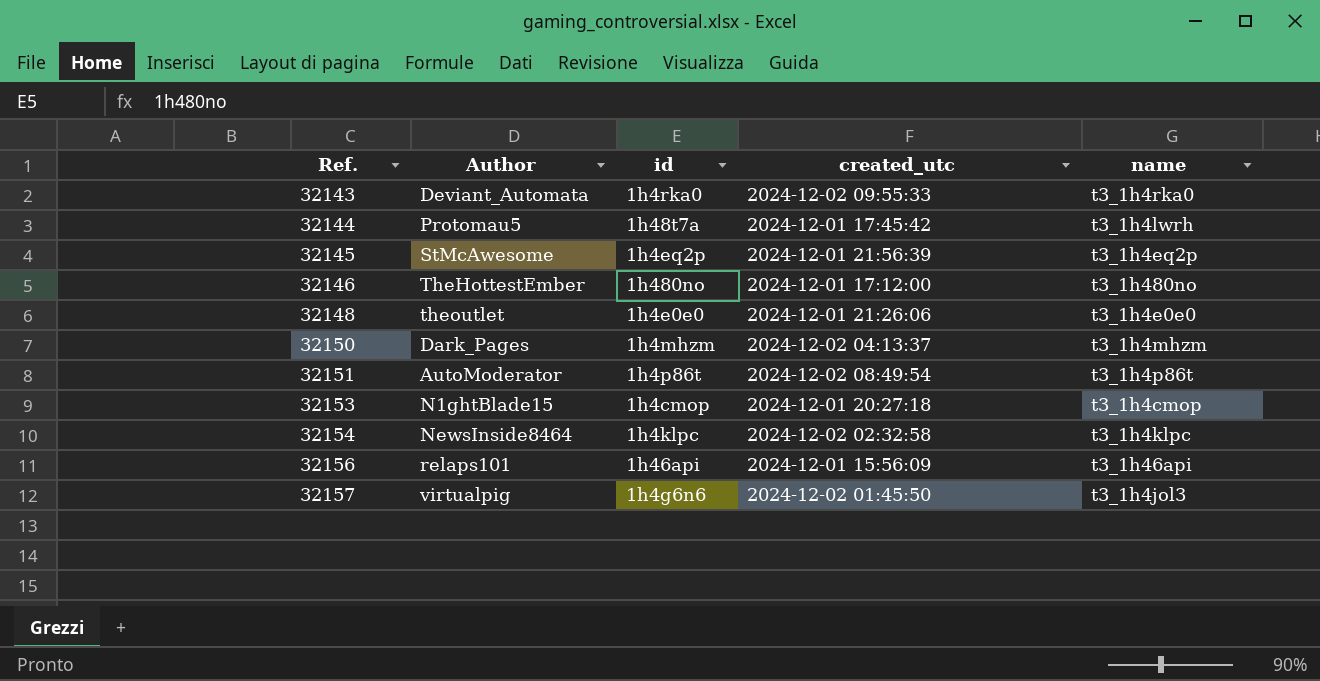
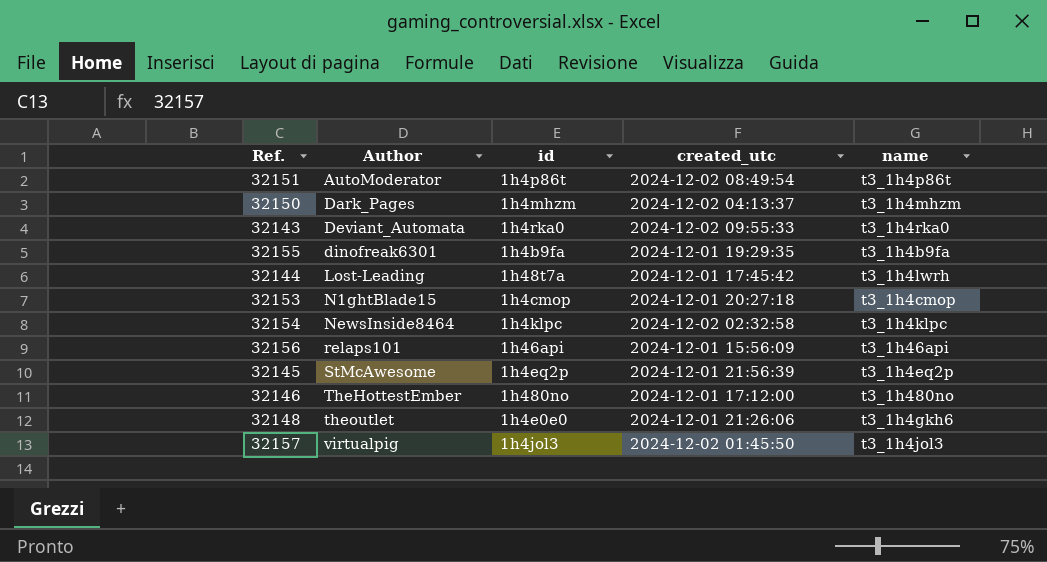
row order: Ref. ascending -> Author ascending
row 32155: none -> dinofreak6301 | 1h4b9fa | 2024-12-01 19:29:35 | t3_1h4b9fa
32144 | Author: Protomau5 -> Lost-Leading
32148 | name: t3_1h4e0e0 -> t3_1h4gkh6
32157 | id: 1h4g6n6 -> 1h4jol3

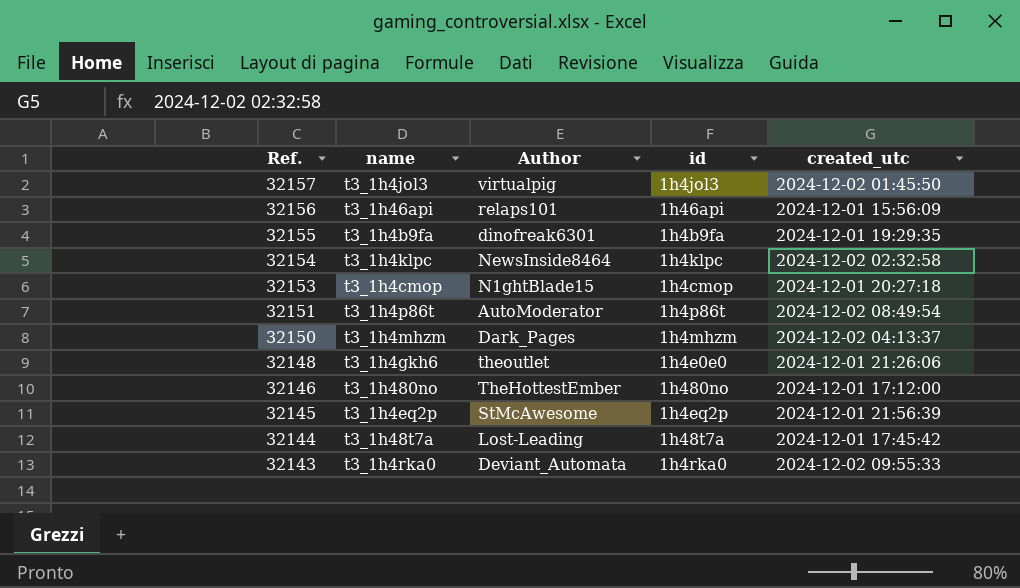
row order: Author ascending -> Ref. descending
column name | position: 5 -> 2
32144 | name: t3_1h4lwrh -> t3_1h48t7a

